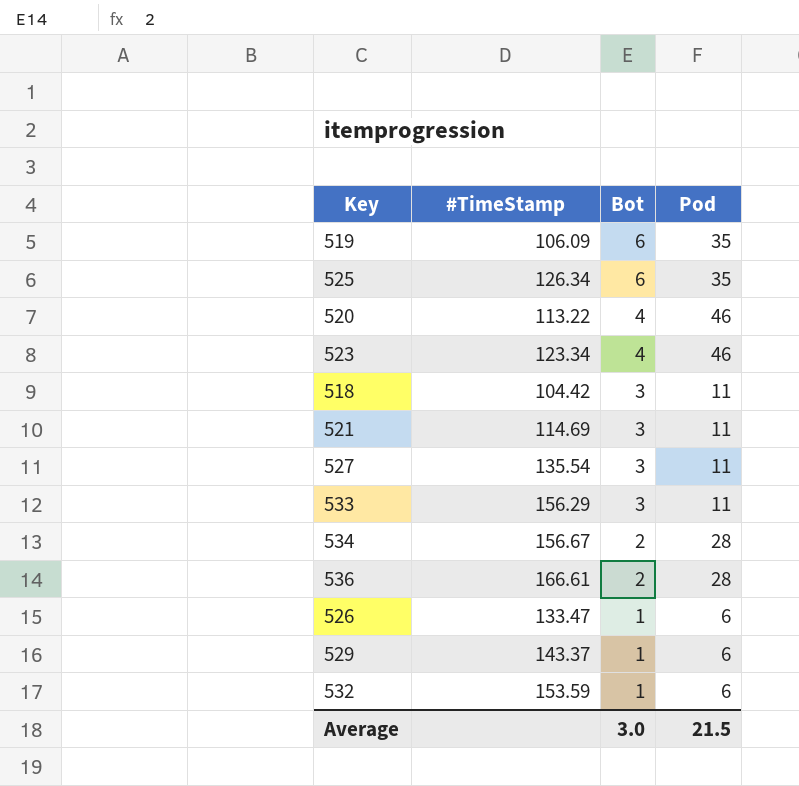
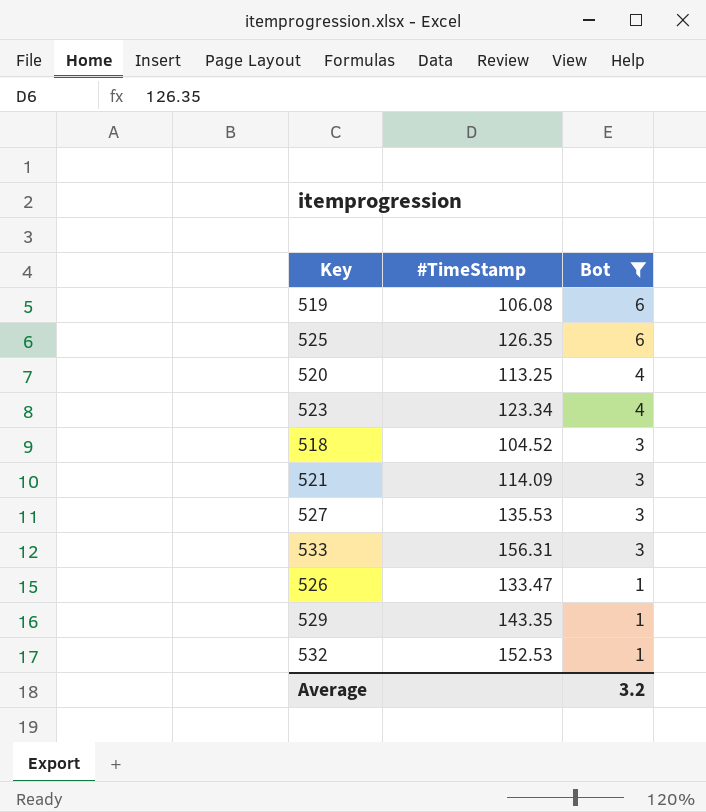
filter: none -> Bot != 2
column Pod | position: 4 -> none
519 | #TimeStamp: 106.09 -> 106.08
525 | #TimeStamp: 126.34 -> 126.35
520 | #TimeStamp: 113.22 -> 113.25
518 | #TimeStamp: 104.42 -> 104.52
521 | #TimeStamp: 114.69 -> 114.09
527 | #TimeStamp: 135.54 -> 135.53
533 | #TimeStamp: 156.29 -> 156.31
529 | #TimeStamp: 143.37 -> 143.35
532 | #TimeStamp: 153.59 -> 152.53
Average | Bot: 3.0 -> 3.2

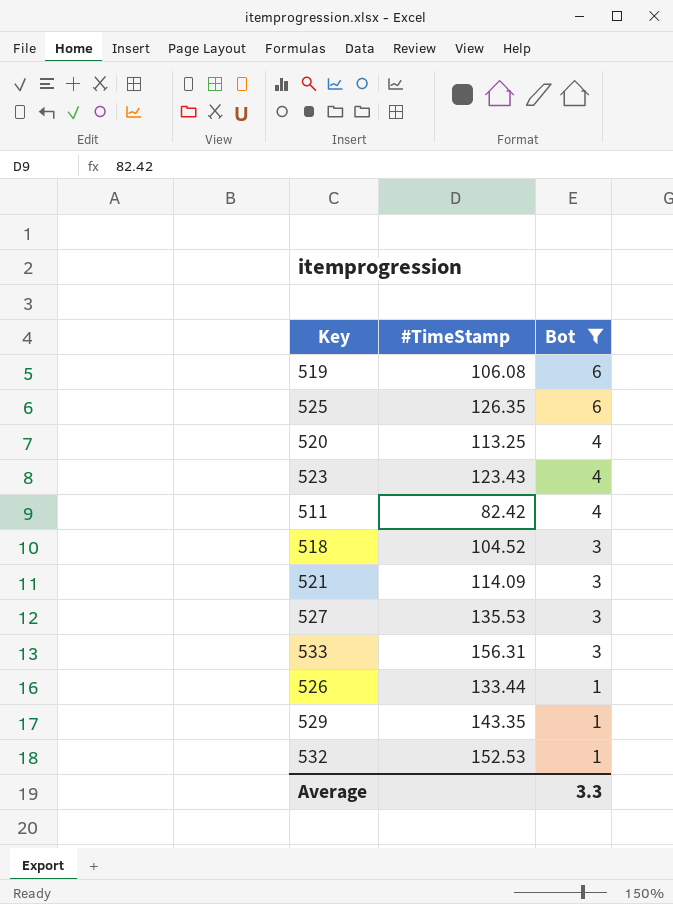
523 | #TimeStamp: 123.34 -> 123.43
row 511: none -> 82.42 | 4
526 | #TimeStamp: 133.47 -> 133.44
Average | Bot: 3.2 -> 3.3

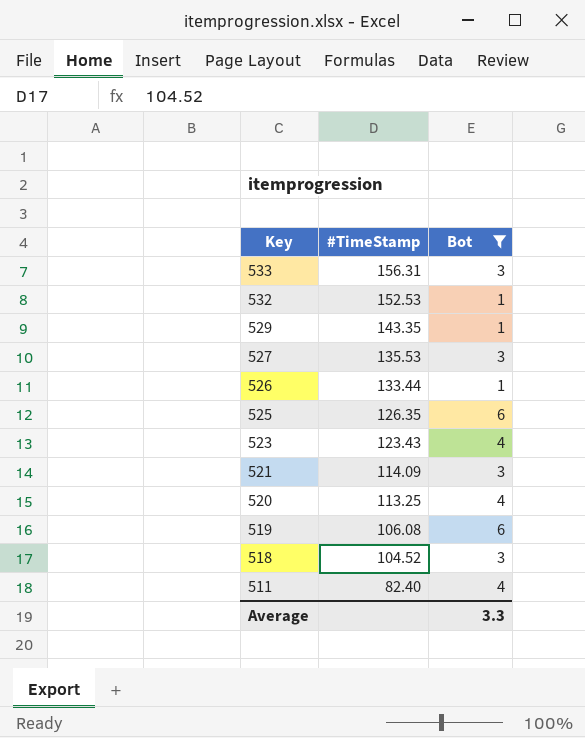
row order: Bot descending -> Key descending
511 | #TimeStamp: 82.42 -> 82.40

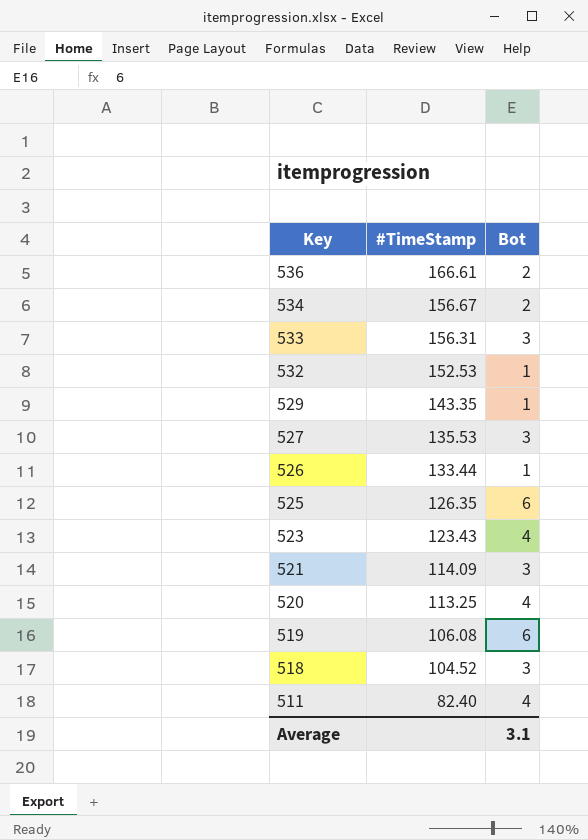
filter: Bot != 2 -> none
Average | Bot: 3.3 -> 3.1

